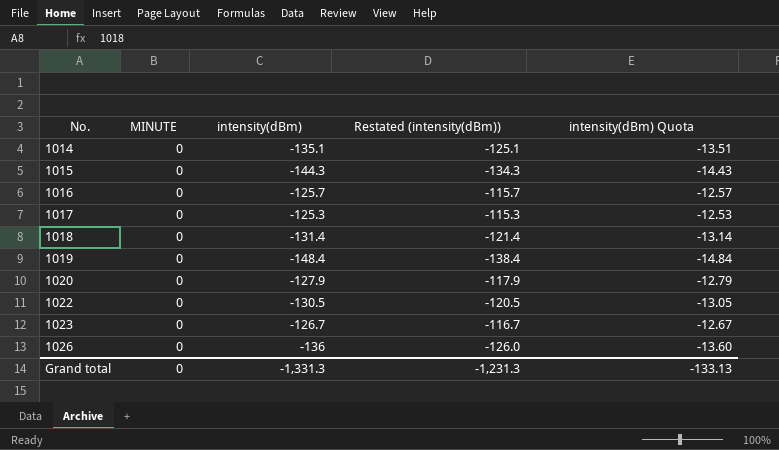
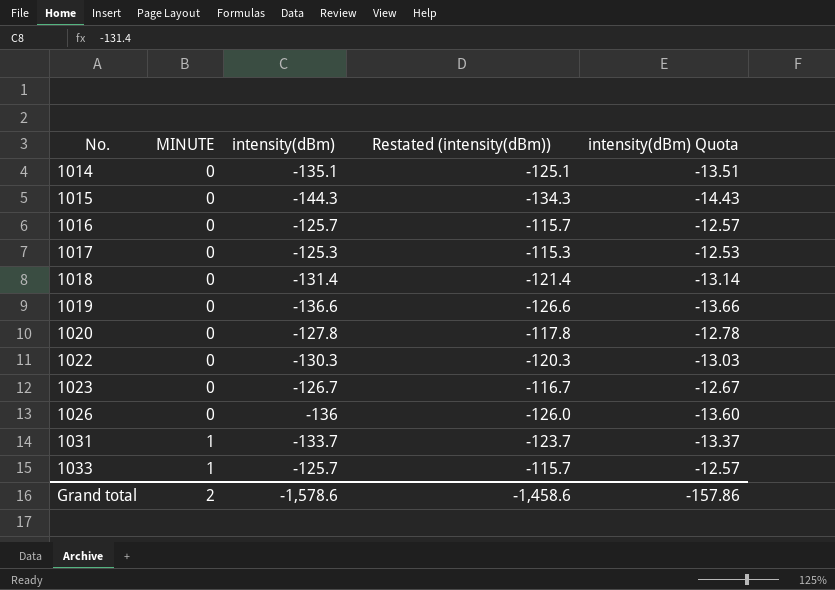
1019 | intensity(dBm): -148.4 -> -136.6
1019 | Restated (intensity(dBm)): -138.4 -> -126.6
1019 | intensity(dBm) Quota: -14.84 -> -13.66
1020 | intensity(dBm): -127.9 -> -127.8
1020 | Restated (intensity(dBm)): -117.9 -> -117.8
1020 | intensity(dBm) Quota: -12.79 -> -12.78
1022 | intensity(dBm): -130.5 -> -130.3
1022 | Restated (intensity(dBm)): -120.5 -> -120.3
1022 | intensity(dBm) Quota: -13.05 -> -13.03
row 1031: none -> 1 | -133.7 | -123.7 | -13.37
row 1033: none -> 1 | -125.7 | -115.7 | -12.57
Grand total | MINUTE: 0 -> 2
Grand total | intensity(dBm): -1,331.3 -> -1,578.6
Grand total | Restated (intensity(dBm)): -1,231.3 -> -1,458.6
Grand total | intensity(dBm) Quota: -133.13 -> -157.86

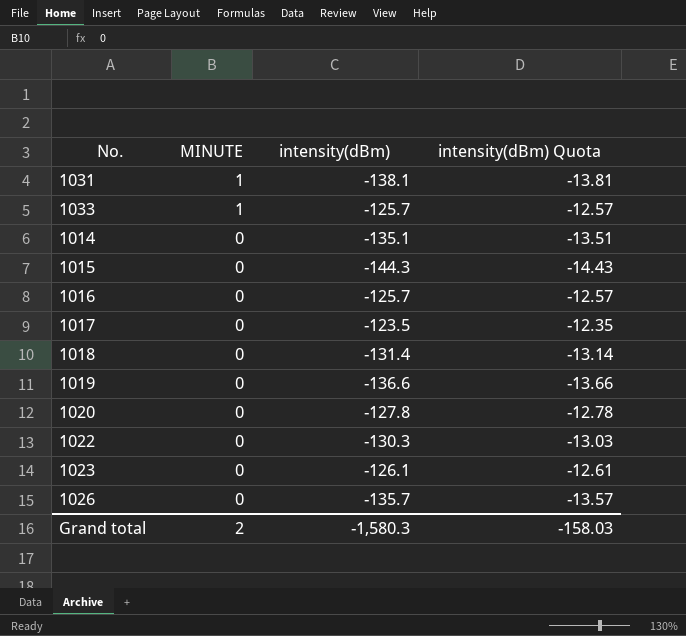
row order: No. ascending -> MINUTE descending
column Restated (intensity(dBm)) | formula: [intensity(dBm)] + 10 -> none
1031 | intensity(dBm): -133.7 -> -138.1
1031 | intensity(dBm) Quota: -13.37 -> -13.81
1017 | intensity(dBm): -125.3 -> -123.5
1017 | intensity(dBm) Quota: -12.53 -> -12.35
1023 | intensity(dBm): -126.7 -> -126.1
1023 | intensity(dBm) Quota: -12.67 -> -12.61
1026 | intensity(dBm): -136 -> -135.7
1026 | intensity(dBm) Quota: -13.60 -> -13.57
Grand total | intensity(dBm): -1,578.6 -> -1,580.3
Grand total | intensity(dBm) Quota: -157.86 -> -158.03

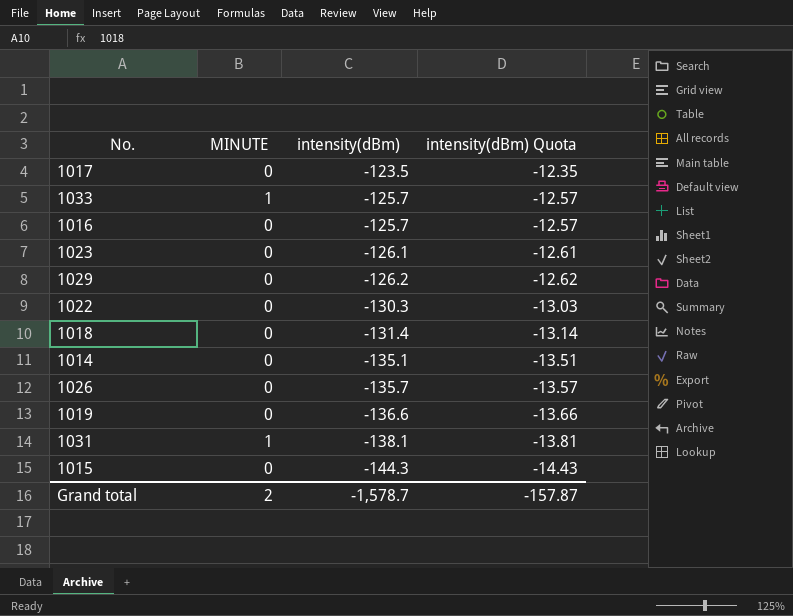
row order: MINUTE descending -> intensity(dBm) descending
row 1020: 0 | -127.8 | -12.78 -> none
row 1029: none -> 0 | -126.2 | -12.62
Grand total | intensity(dBm): -1,580.3 -> -1,578.7
Grand total | intensity(dBm) Quota: -158.03 -> -157.87

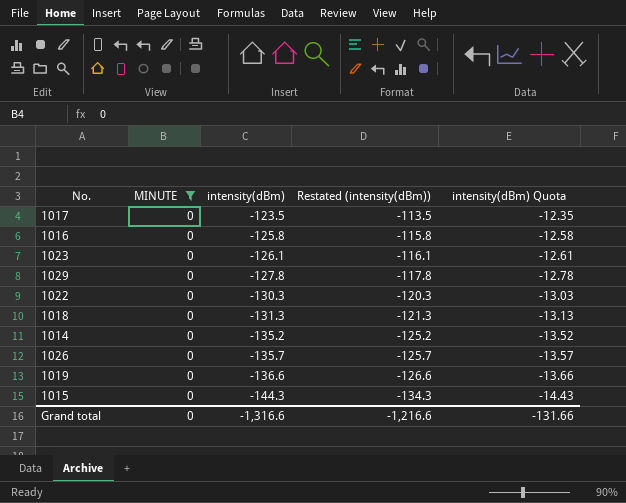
filter: none -> MINUTE = 0
column Restated (intensity(dBm)) | formula: none -> [intensity(dBm)] + 10
1016 | intensity(dBm): -125.7 -> -125.8
1016 | intensity(dBm) Quota: -12.57 -> -12.58
1029 | intensity(dBm): -126.2 -> -127.8
1029 | intensity(dBm) Quota: -12.62 -> -12.78
1018 | intensity(dBm): -131.4 -> -131.3
1018 | intensity(dBm) Quota: -13.14 -> -13.13
1014 | intensity(dBm): -135.1 -> -135.2
1014 | intensity(dBm) Quota: -13.51 -> -13.52
Grand total | MINUTE: 2 -> 0
Grand total | intensity(dBm): -1,578.7 -> -1,316.6
Grand total | intensity(dBm) Quota: -157.87 -> -131.66

